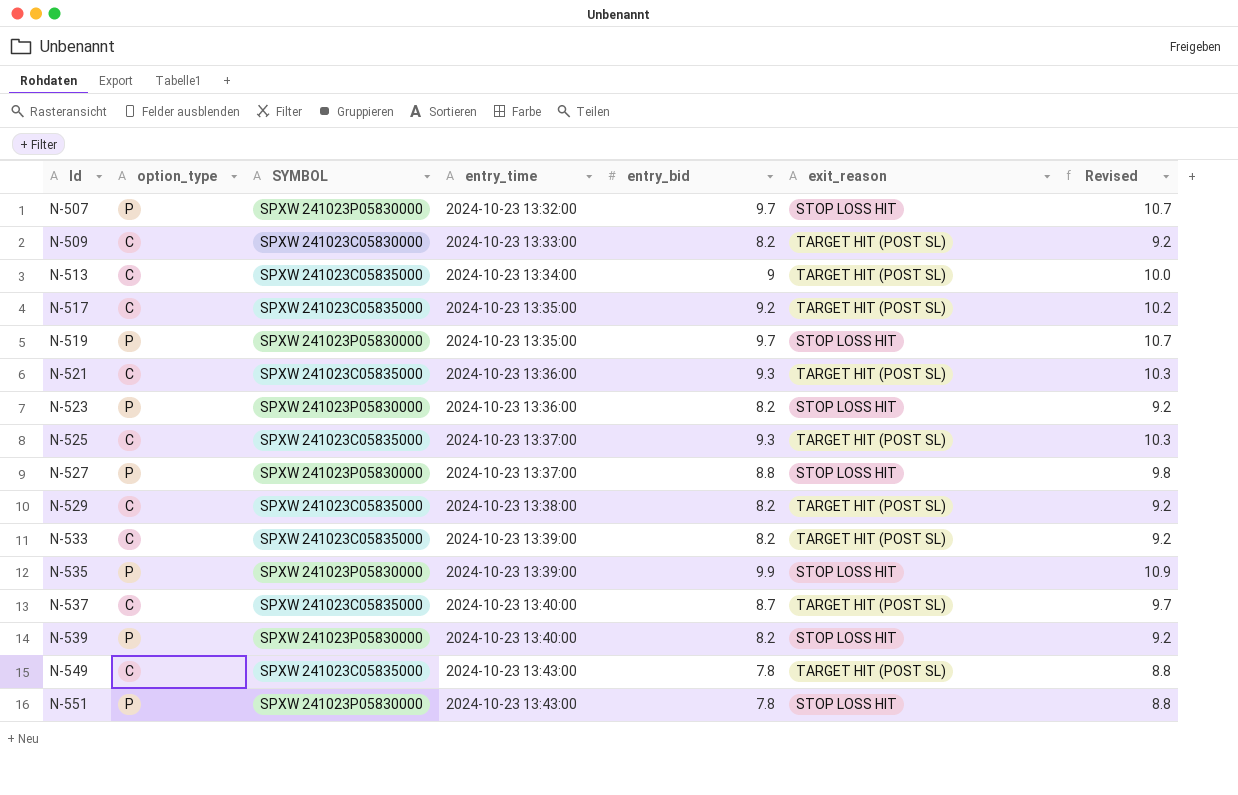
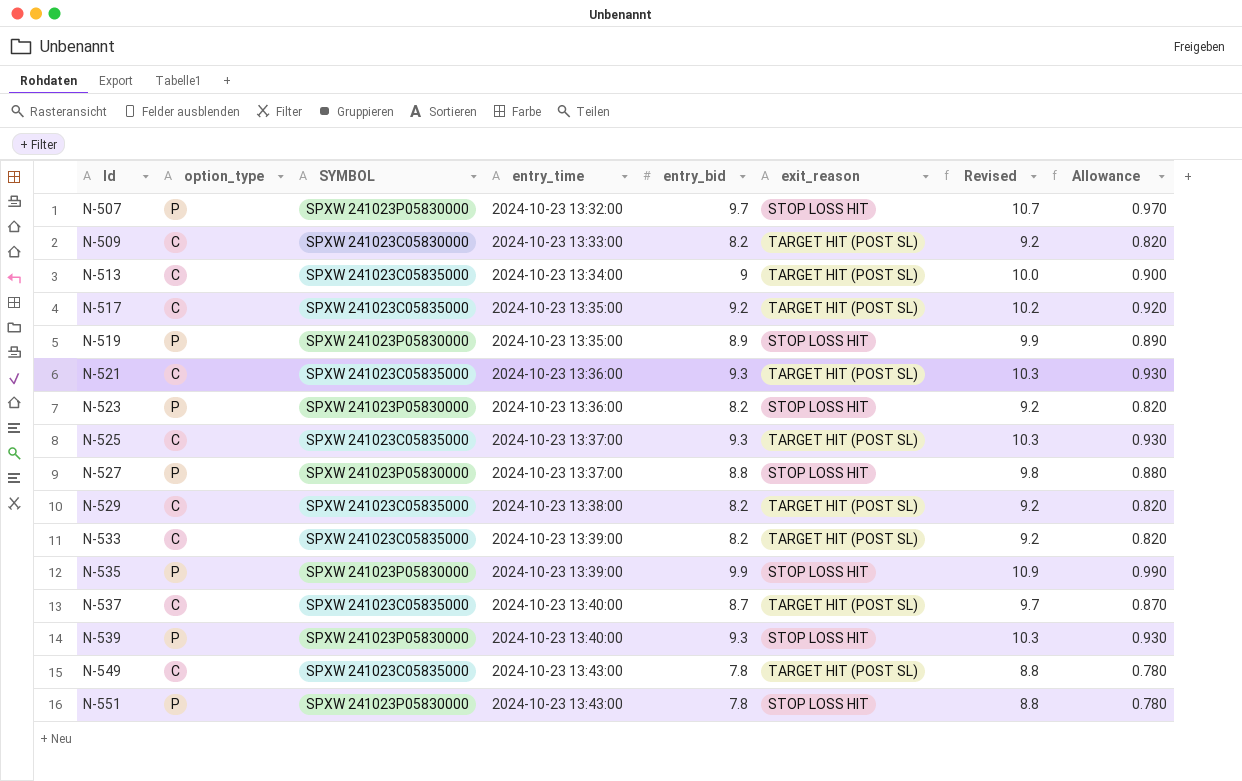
column Allowance | formula: none -> [entry_bid] * 0.1
N-519 | entry_bid: 9.7 -> 8.9
N-519 | Revised: 10.7 -> 9.9
N-539 | entry_bid: 8.2 -> 9.3
N-539 | Revised: 9.2 -> 10.3

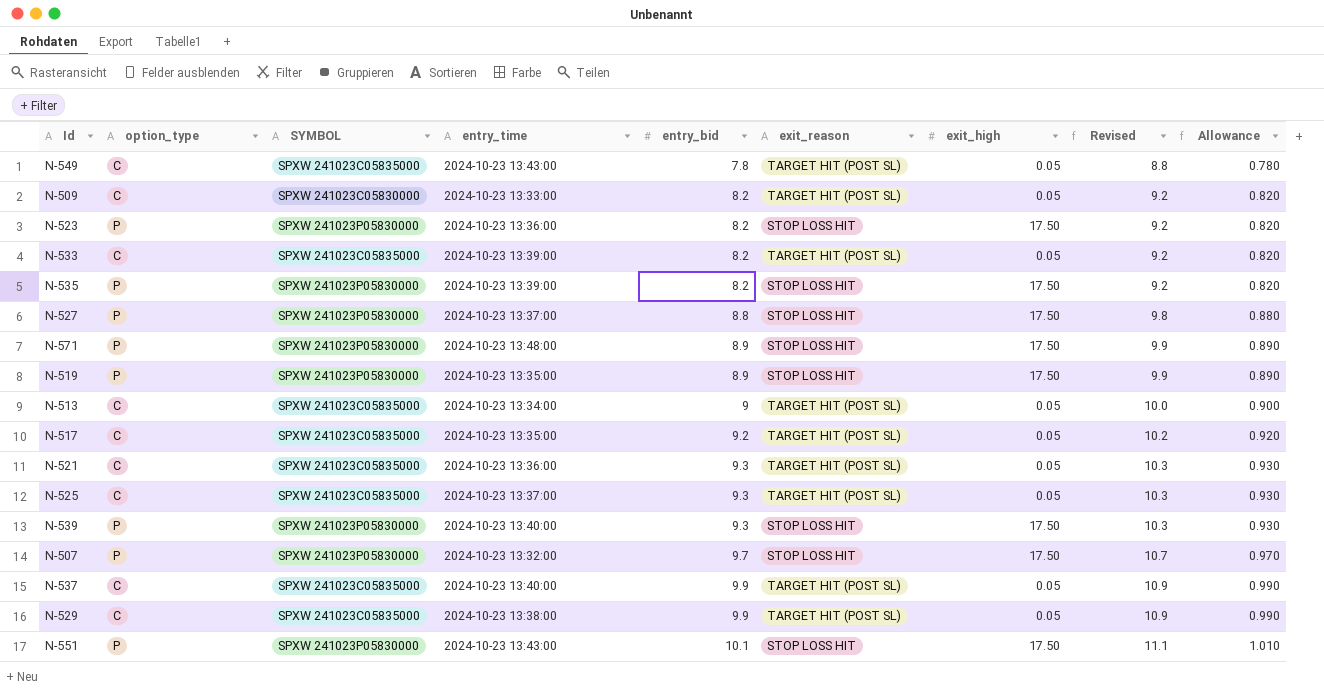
row order: Id ascending -> entry_bid ascending
column exit_high | position: none -> 7
N-535 | entry_bid: 9.9 -> 8.2
N-535 | Revised: 10.9 -> 9.2
N-535 | Allowance: 0.990 -> 0.820
row N-571: none -> P | SPXW 241023P05830000 | 2024-10-23 13:48:00 | 8.9 | STOP LOSS HIT | 17.50 | 9.9 | 0.890
N-537 | entry_bid: 8.7 -> 9.9
N-537 | Revised: 9.7 -> 10.9
N-537 | Allowance: 0.870 -> 0.990
N-529 | entry_bid: 8.2 -> 9.9
N-529 | Revised: 9.2 -> 10.9
N-529 | Allowance: 0.820 -> 0.990
N-551 | entry_bid: 7.8 -> 10.1
N-551 | Revised: 8.8 -> 11.1
N-551 | Allowance: 0.780 -> 1.010

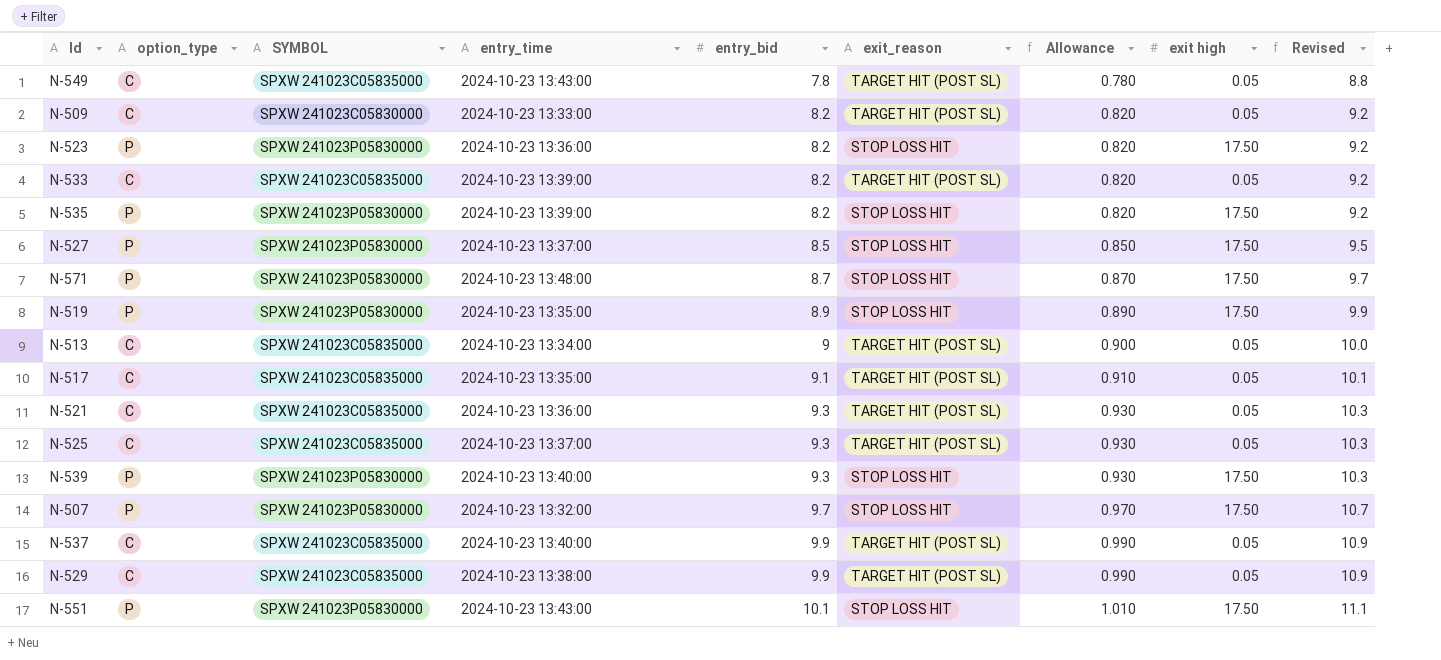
column Allowance | position: 9 -> 7
column name: exit_high -> exit high
N-527 | entry_bid: 8.8 -> 8.5
N-527 | Allowance: 0.880 -> 0.850
N-527 | Revised: 9.8 -> 9.5
N-571 | entry_bid: 8.9 -> 8.7
N-571 | Allowance: 0.890 -> 0.870
N-571 | Revised: 9.9 -> 9.7
N-517 | entry_bid: 9.2 -> 9.1
N-517 | Allowance: 0.920 -> 0.910
N-517 | Revised: 10.2 -> 10.1

